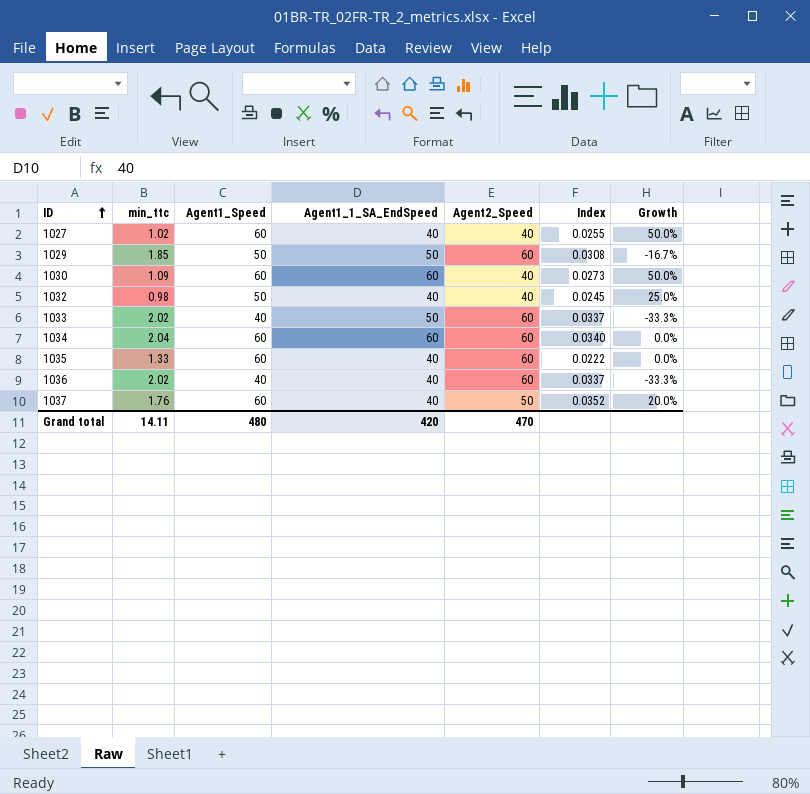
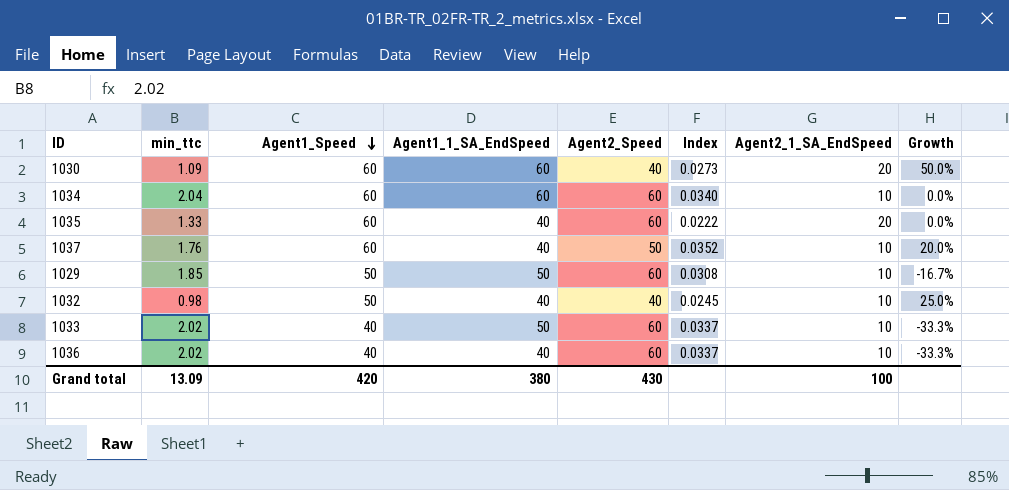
row order: ID ascending -> Agent1_Speed descending
column Agent2_1_SA_EndSpeed | position: none -> 7
row 1027: 1.02 | 60 | 40 | 40 | 0.0255 | 50.0% -> none
Grand total | min_ttc: 14.11 -> 13.09
Grand total | Agent1_Speed: 480 -> 420
Grand total | Agent1_1_SA_EndSpeed: 420 -> 380
Grand total | Agent2_Speed: 470 -> 430

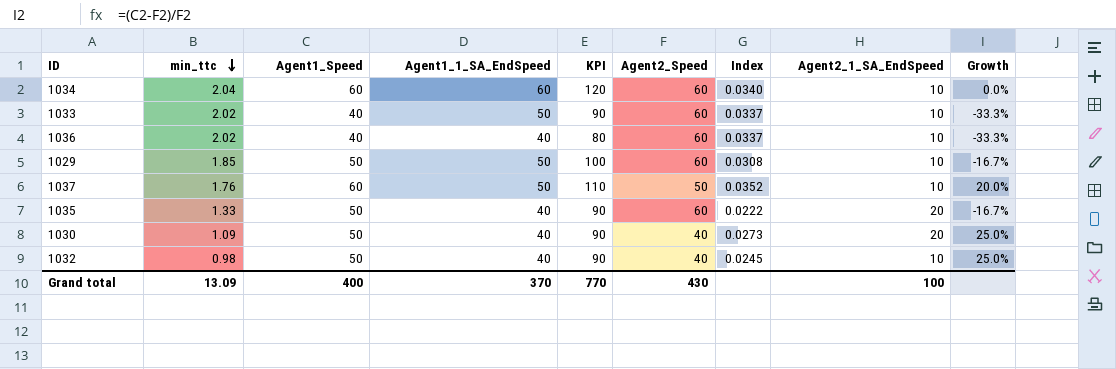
row order: Agent1_Speed descending -> min_ttc descending
column KPI | formula: none -> [Agent1_Speed] + [Agent1_1_SA_EndSpeed]
1037 | Agent1_1_SA_EndSpeed: 40 -> 50
1035 | Agent1_Speed: 60 -> 50
1035 | Growth: 0.0% -> -16.7%
1030 | Agent1_Speed: 60 -> 50
1030 | Agent1_1_SA_EndSpeed: 60 -> 40
1030 | Growth: 50.0% -> 25.0%
Grand total | Agent1_Speed: 420 -> 400
Grand total | Agent1_1_SA_EndSpeed: 380 -> 370

